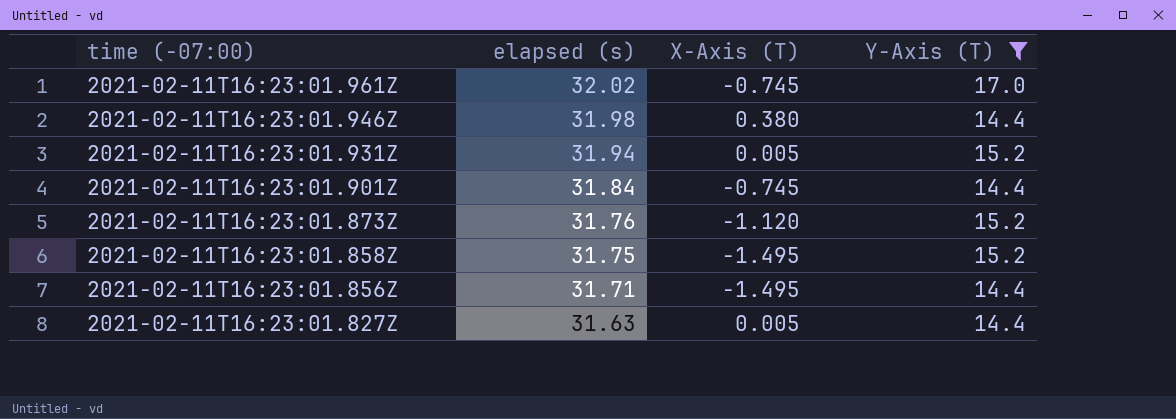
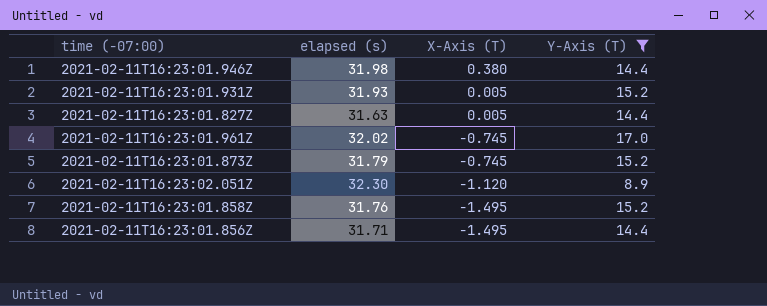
row order: time (-07:00) descending -> X-Axis (T) descending
row 2021-02-11T16:23:01.901Z: 31.84 | -0.745 | 14.4 -> none
2021-02-11T16:23:01.931Z | elapsed (s): 31.94 -> 31.93
2021-02-11T16:23:01.873Z | elapsed (s): 31.76 -> 31.79
2021-02-11T16:23:01.873Z | X-Axis (T): -1.120 -> -0.745
row 2021-02-11T16:23:02.051Z: none -> 32.30 | -1.120 | 8.9
2021-02-11T16:23:01.858Z | elapsed (s): 31.75 -> 31.76

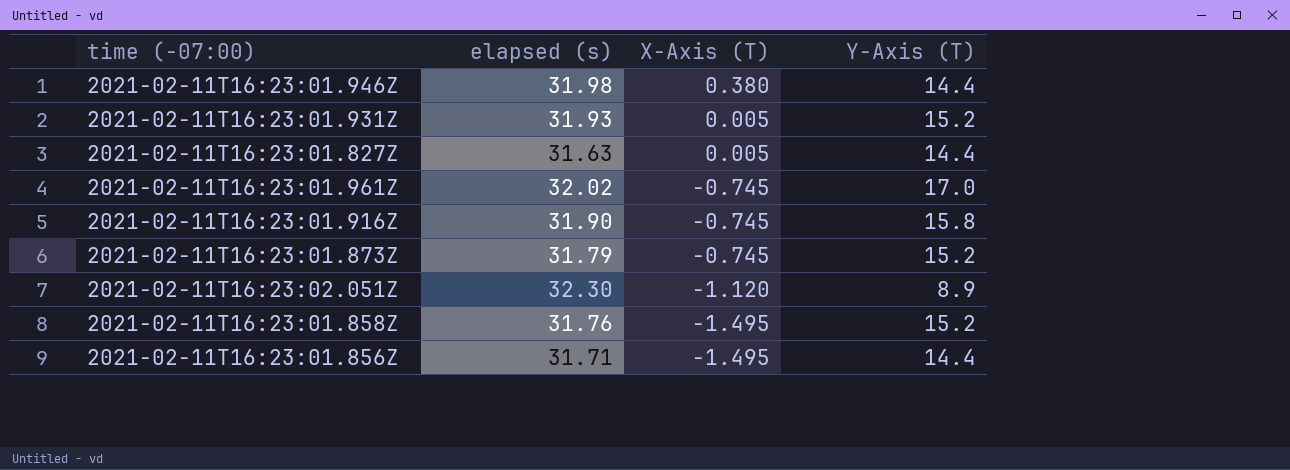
filter: Y-Axis (T) != 15.8 -> none

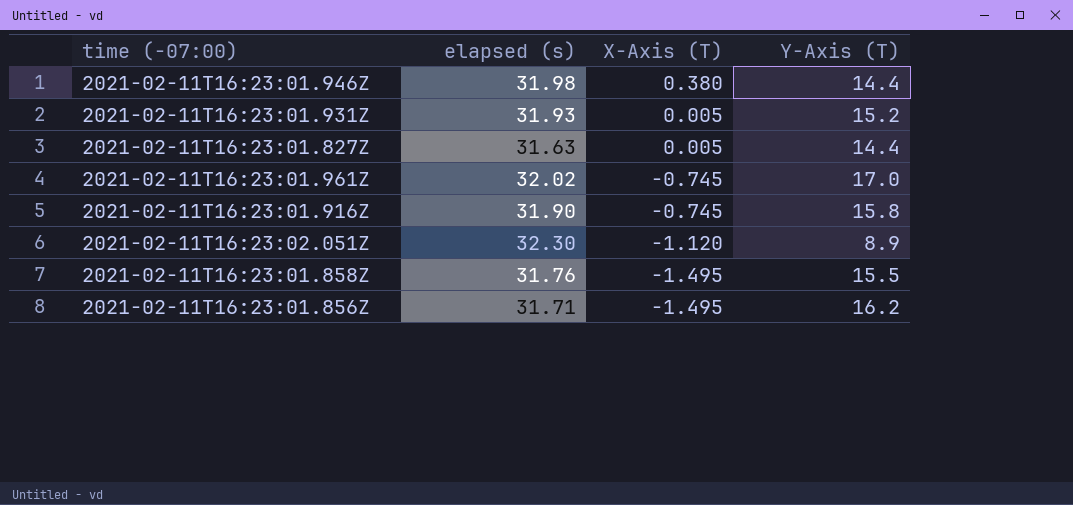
row 2021-02-11T16:23:01.873Z: 31.79 | -0.745 | 15.2 -> none
2021-02-11T16:23:01.858Z | Y-Axis (T): 15.2 -> 15.5
2021-02-11T16:23:01.856Z | Y-Axis (T): 14.4 -> 16.2

